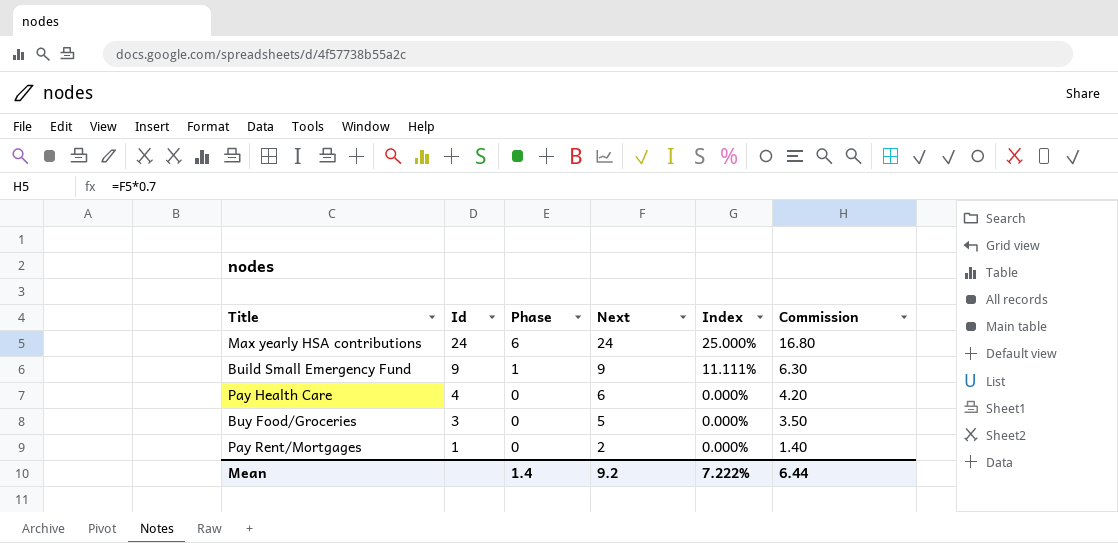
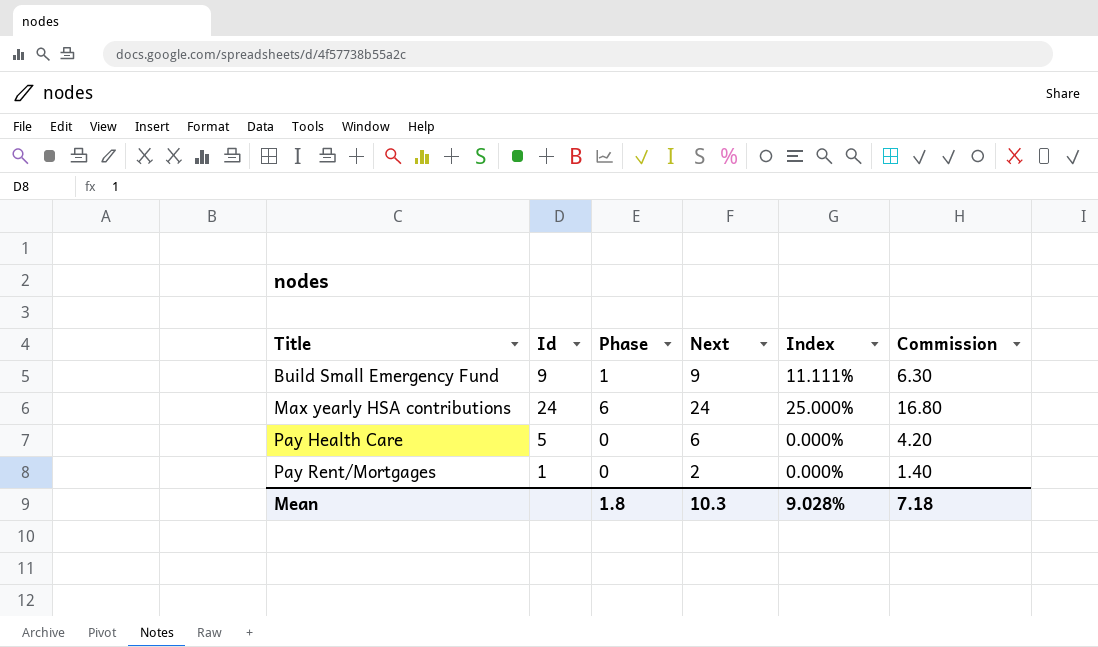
row order: Id descending -> Title ascending
row Buy Food/Groceries: 3 | 0 | 5 | 0.000% | 3.50 -> none
Pay Health Care | Id: 4 -> 5
Mean | Phase: 1.4 -> 1.8
Mean | Next: 9.2 -> 10.3
Mean | Index: 7.222% -> 9.028%
Mean | Commission: 6.44 -> 7.18

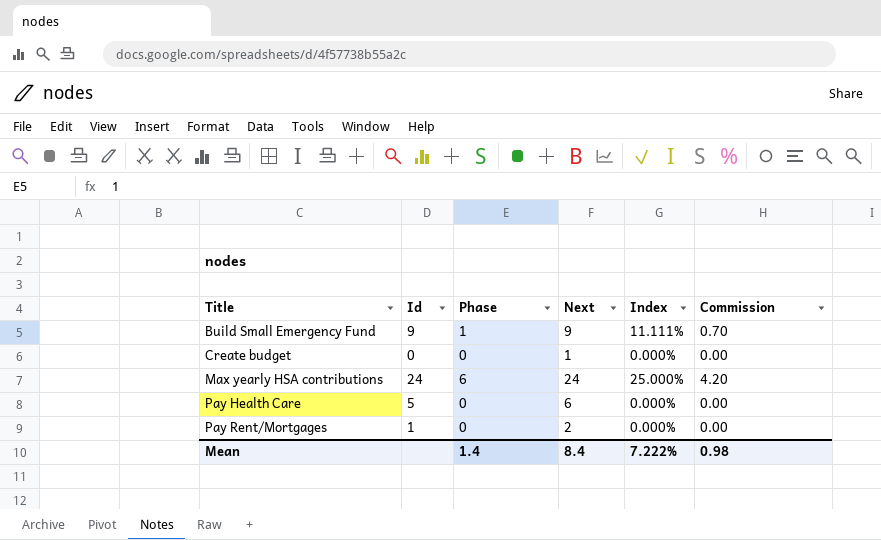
column Commission | formula: [Next] * 0.7 -> [Phase] * 0.7
row Create budget: none -> 0 | 0 | 1 | 0.000% | 0.00
Mean | Phase: 1.8 -> 1.4
Mean | Next: 10.3 -> 8.4
Mean | Index: 9.028% -> 7.222%
Mean | Commission: 7.18 -> 0.98

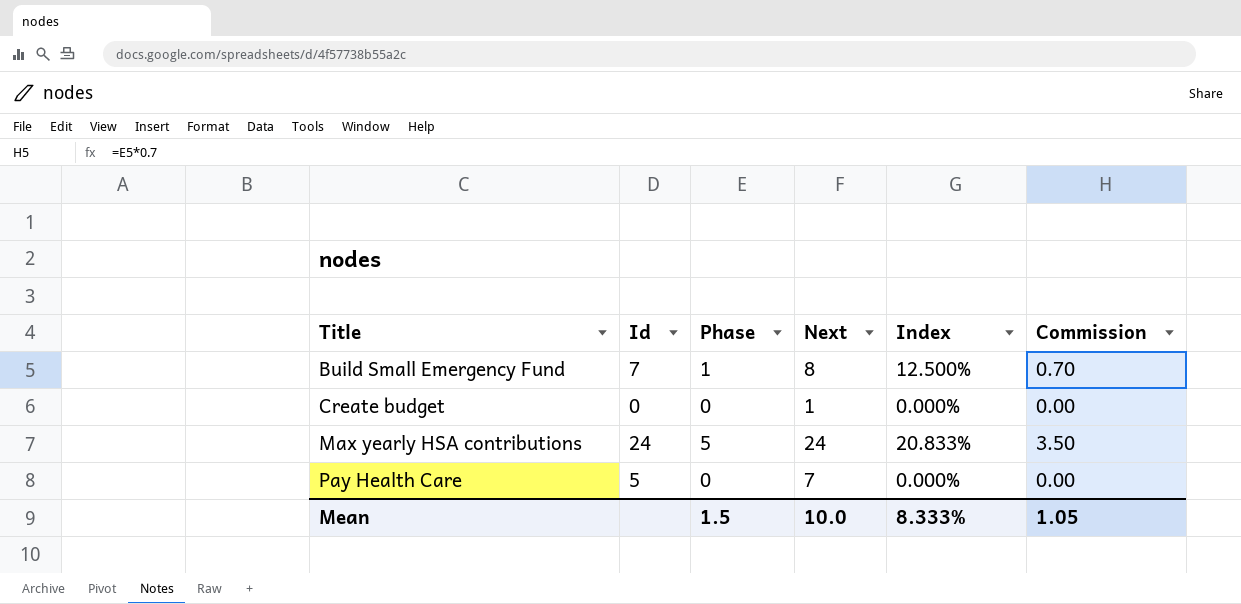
row Pay Rent/Mortgages: 1 | 0 | 2 | 0.000% | 0.00 -> none
Build Small Emergency Fund | Id: 9 -> 7
Build Small Emergency Fund | Next: 9 -> 8
Build Small Emergency Fund | Index: 11.111% -> 12.500%
Max yearly HSA contributions | Phase: 6 -> 5
Max yearly HSA contributions | Index: 25.000% -> 20.833%
Max yearly HSA contributions | Commission: 4.20 -> 3.50
Pay Health Care | Next: 6 -> 7
Mean | Phase: 1.4 -> 1.5
Mean | Next: 8.4 -> 10.0
Mean | Index: 7.222% -> 8.333%
Mean | Commission: 0.98 -> 1.05

